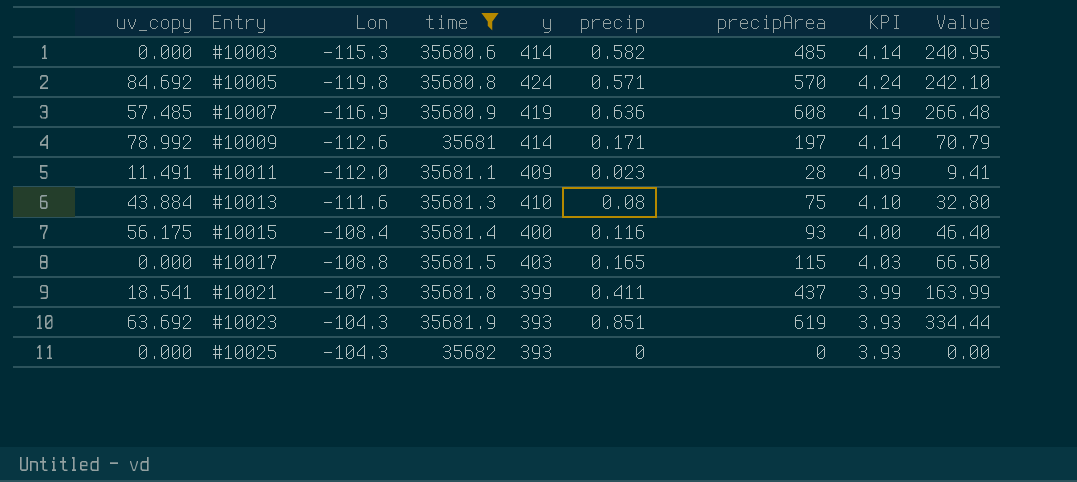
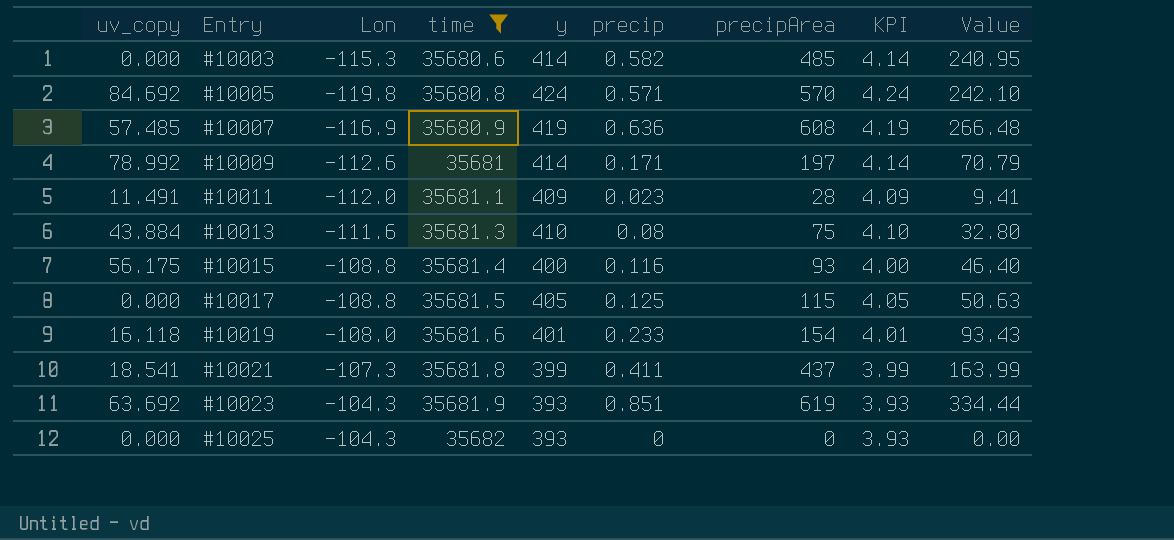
#10015 | Lon: -108.4 -> -108.8
#10017 | y: 403 -> 405
#10017 | precip: 0.165 -> 0.125
#10017 | KPI: 4.03 -> 4.05
#10017 | Value: 66.50 -> 50.63
row #10019: none -> 16.118 | -108.0 | 35681.6 | 401 | 0.233 | 154 | 4.01 | 93.43

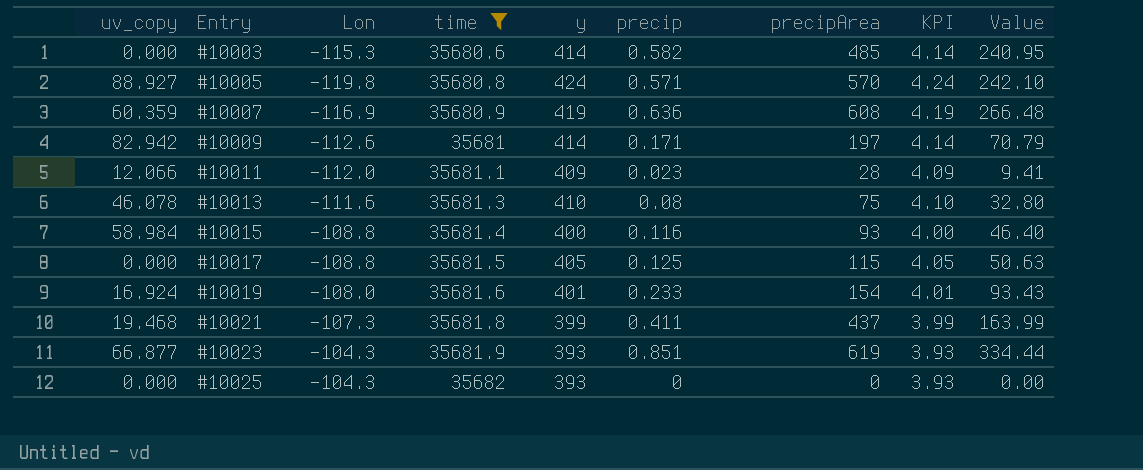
#10005 | uv_copy: 84.692 -> 88.927
#10007 | uv_copy: 57.485 -> 60.359
#10009 | uv_copy: 78.992 -> 82.942
#10011 | uv_copy: 11.491 -> 12.066
#10013 | uv_copy: 43.884 -> 46.078
#10015 | uv_copy: 56.175 -> 58.984
#10019 | uv_copy: 16.118 -> 16.924
#10021 | uv_copy: 18.541 -> 19.468
#10023 | uv_copy: 63.692 -> 66.877

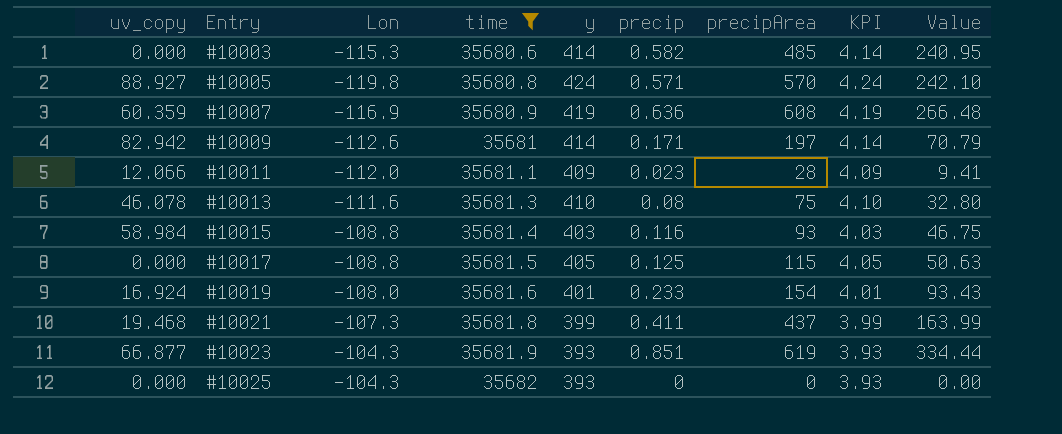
#10015 | y: 400 -> 403
#10015 | KPI: 4.00 -> 4.03
#10015 | Value: 46.40 -> 46.75

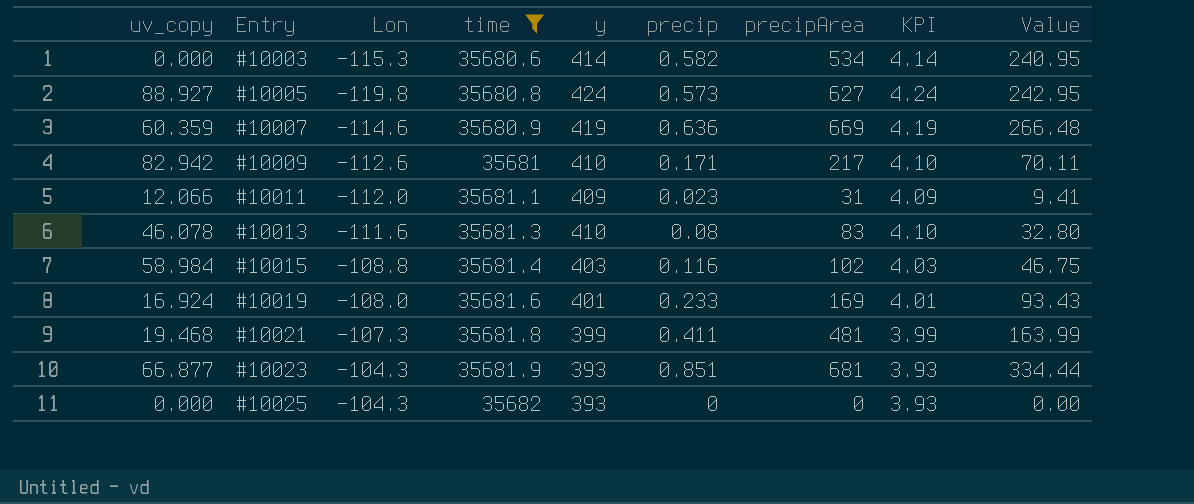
row #10017: 0.000 | -108.8 | 35681.5 | 405 | 0.125 | 115 | 4.05 | 50.63 -> none
#10003 | precipArea: 485 -> 534
#10005 | precip: 0.571 -> 0.573
#10005 | precipArea: 570 -> 627
#10005 | Value: 242.10 -> 242.95
#10007 | Lon: -116.9 -> -114.6
#10007 | precipArea: 608 -> 669
#10009 | y: 414 -> 410
#10009 | precipArea: 197 -> 217
#10009 | KPI: 4.14 -> 4.10
#10009 | Value: 70.79 -> 70.11
#10011 | precipArea: 28 -> 31
#10013 | precipArea: 75 -> 83
#10015 | precipArea: 93 -> 102
#10019 | precipArea: 154 -> 169
#10021 | precipArea: 437 -> 481
#10023 | precipArea: 619 -> 681

